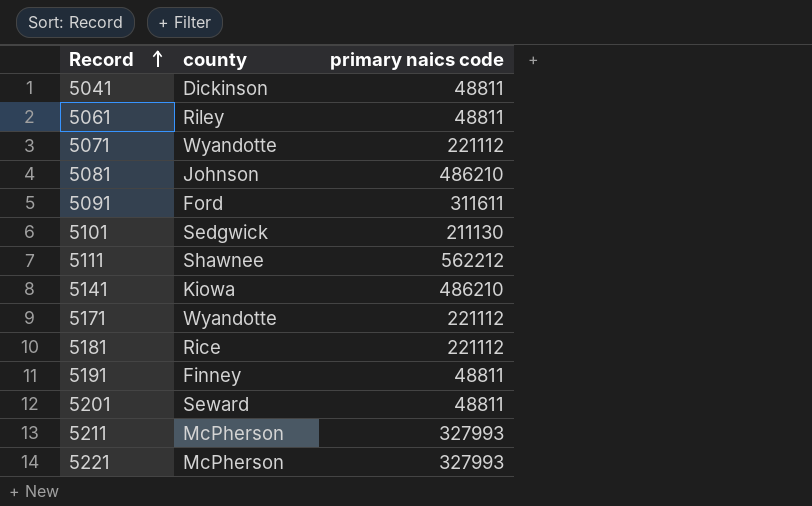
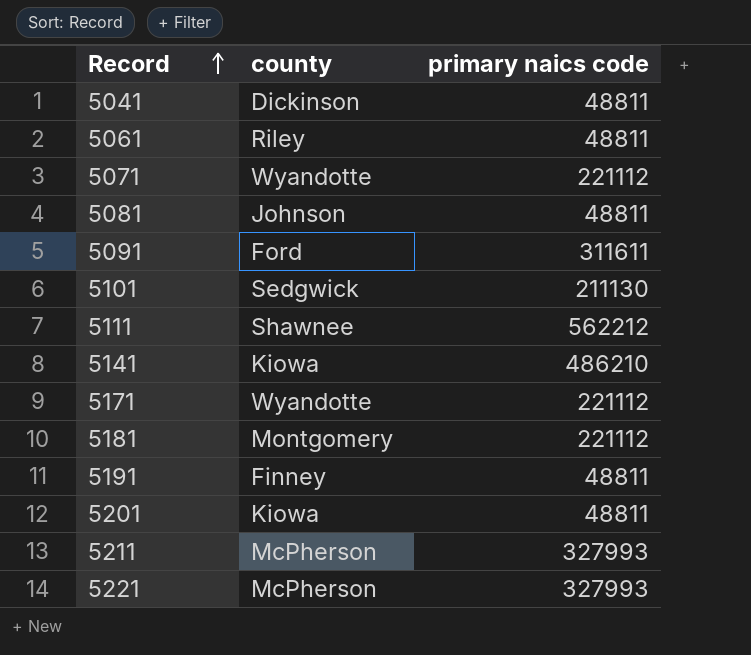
5081 | primary naics code: 486210 -> 48811
5181 | county: Rice -> Montgomery
5201 | county: Seward -> Kiowa

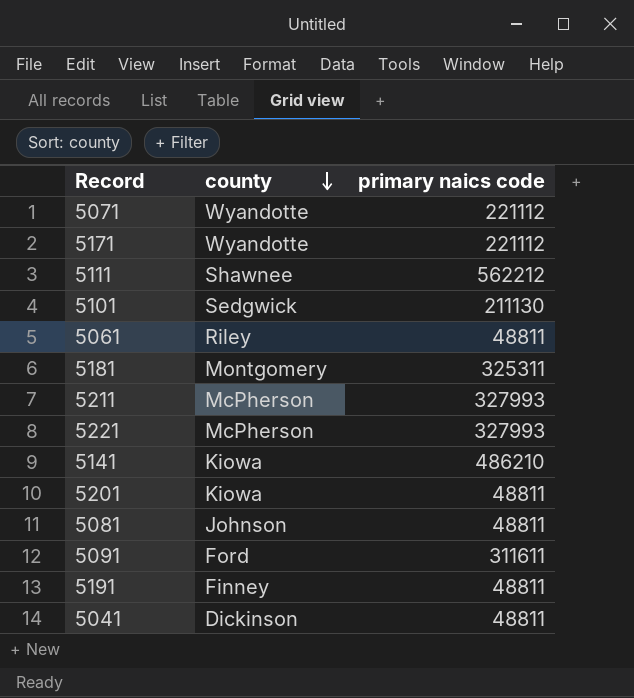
row order: Record ascending -> county descending
5181 | primary naics code: 221112 -> 325311

